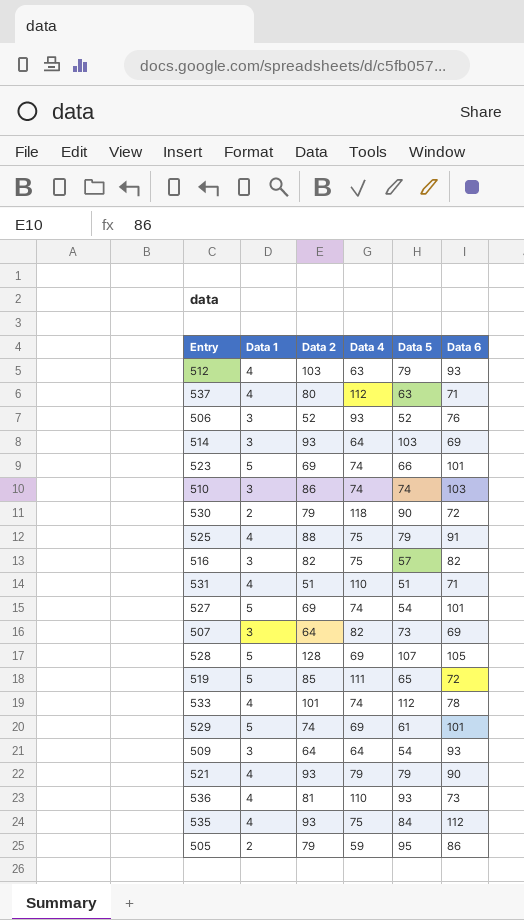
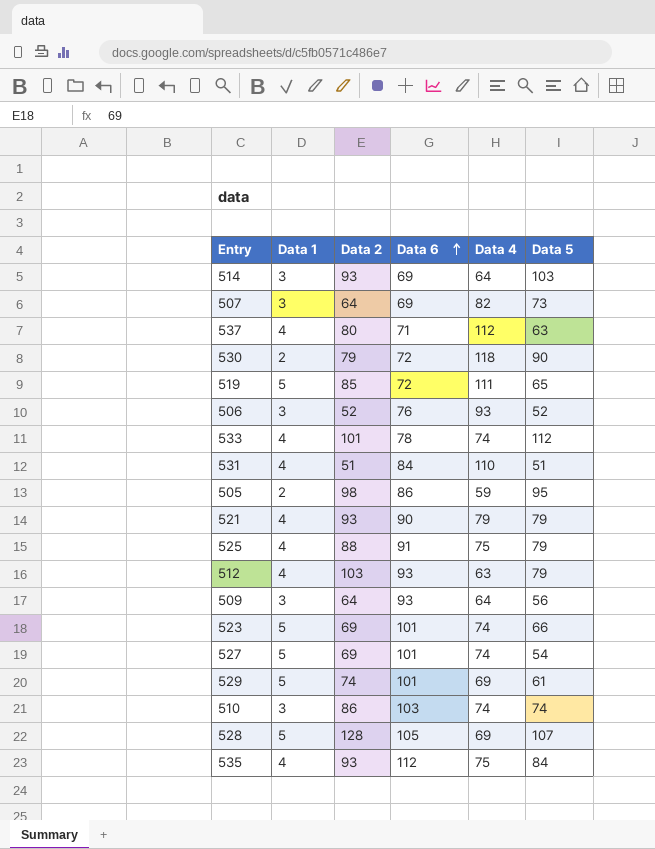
row order: none -> Data 6 ascending
column Data 6 | position: 6 -> 4
row 516: 3 | 82 | 75 | 57 | 82 -> none
row 536: 4 | 81 | 110 | 93 | 73 -> none
531 | Data 6: 71 -> 84
505 | Data 2: 79 -> 98
509 | Data 5: 54 -> 56

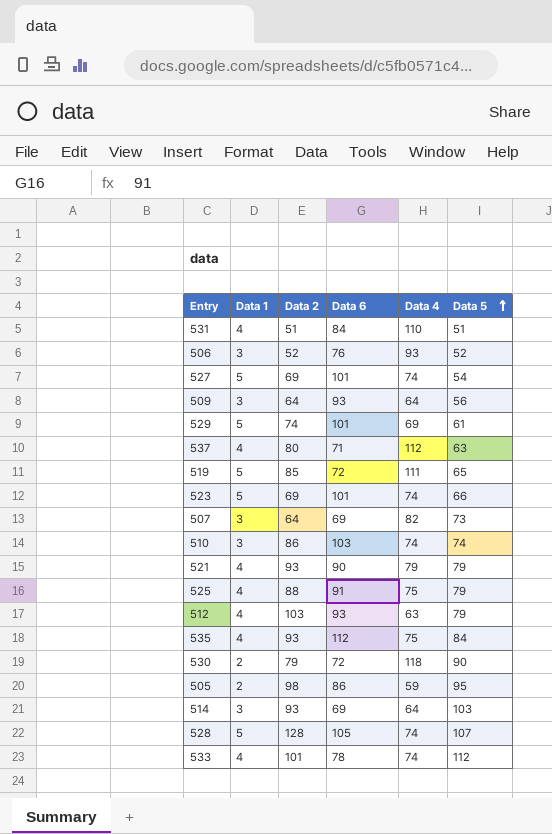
row order: Data 6 ascending -> Data 5 ascending
528 | Data 4: 69 -> 74

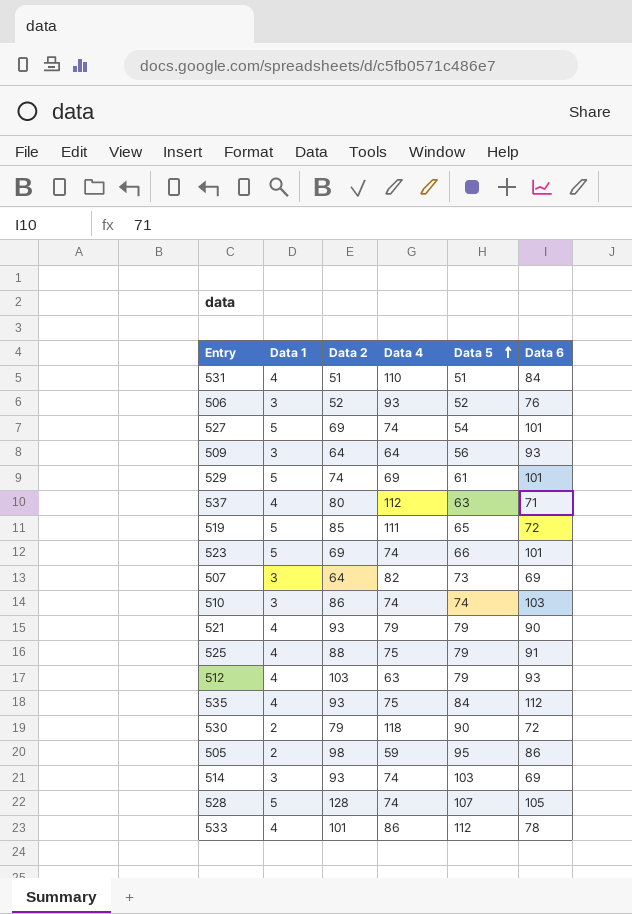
column Data 6 | position: 4 -> 6
514 | Data 4: 64 -> 74
533 | Data 4: 74 -> 86

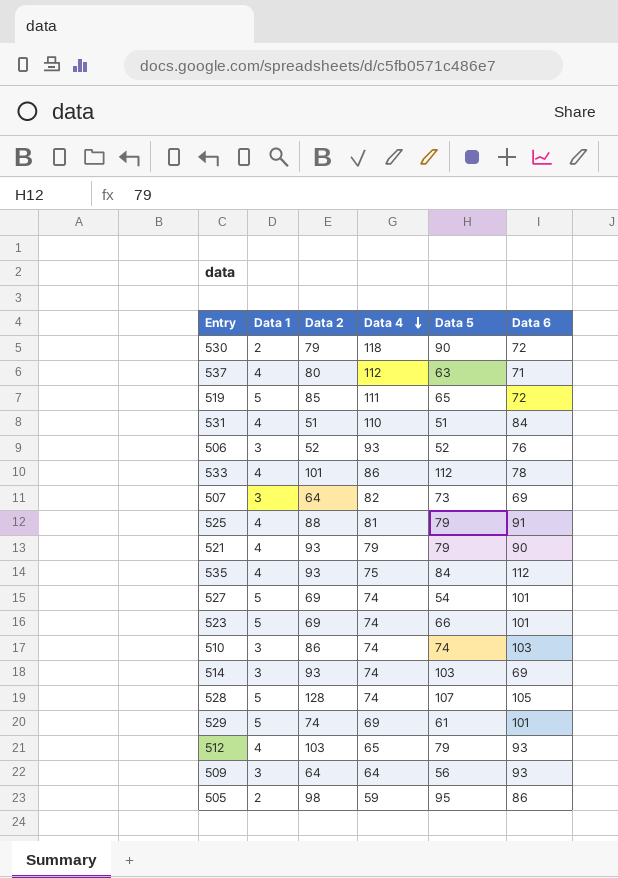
row order: Data 5 ascending -> Data 4 descending
525 | Data 4: 75 -> 81
512 | Data 4: 63 -> 65

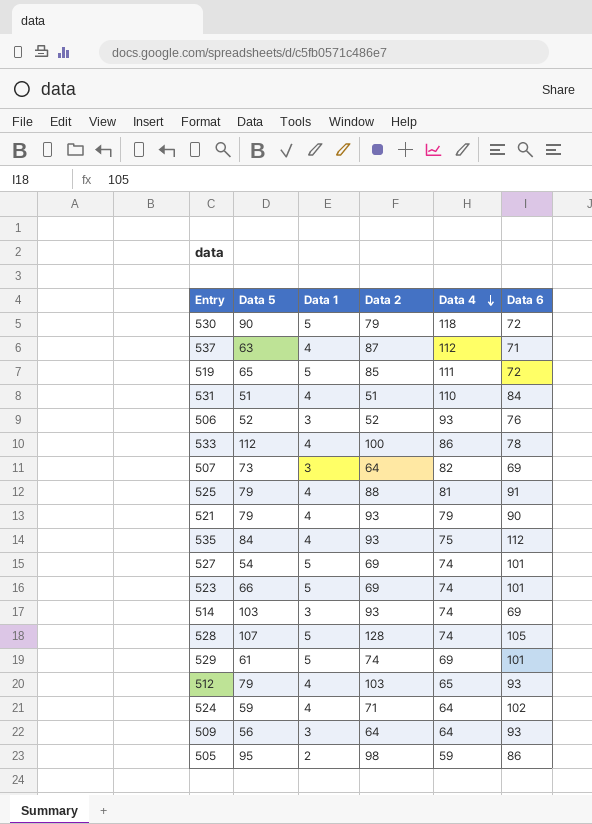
column Data 5 | position: 5 -> 2
row 510: 3 | 86 | 74 | 74 | 103 -> none
530 | Data 1: 2 -> 5
537 | Data 2: 80 -> 87
533 | Data 2: 101 -> 100
row 524: none -> 59 | 4 | 71 | 64 | 102

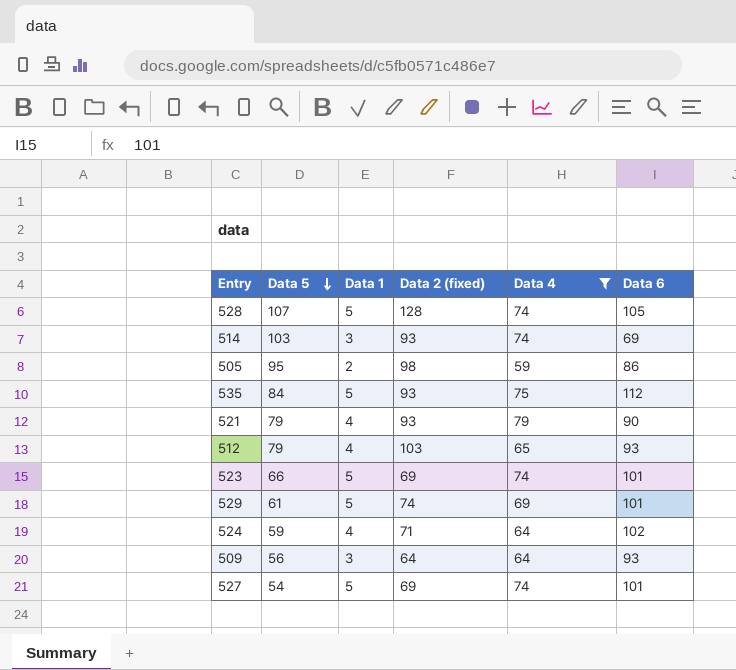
filter: none -> Data 4 <= 79
row order: Data 4 descending -> Data 5 descending
column name: Data 2 -> Data 2 (fixed)
535 | Data 1: 4 -> 5

